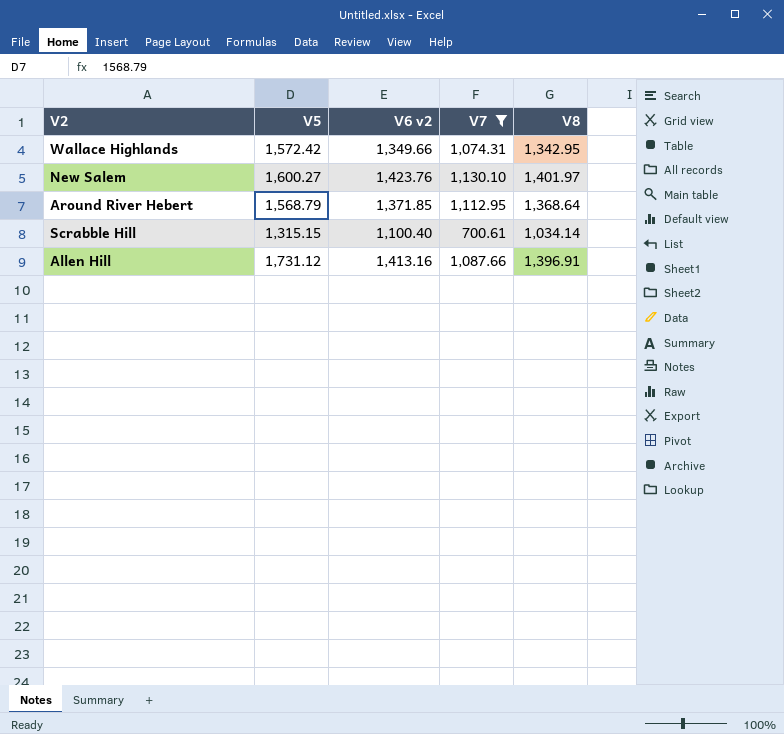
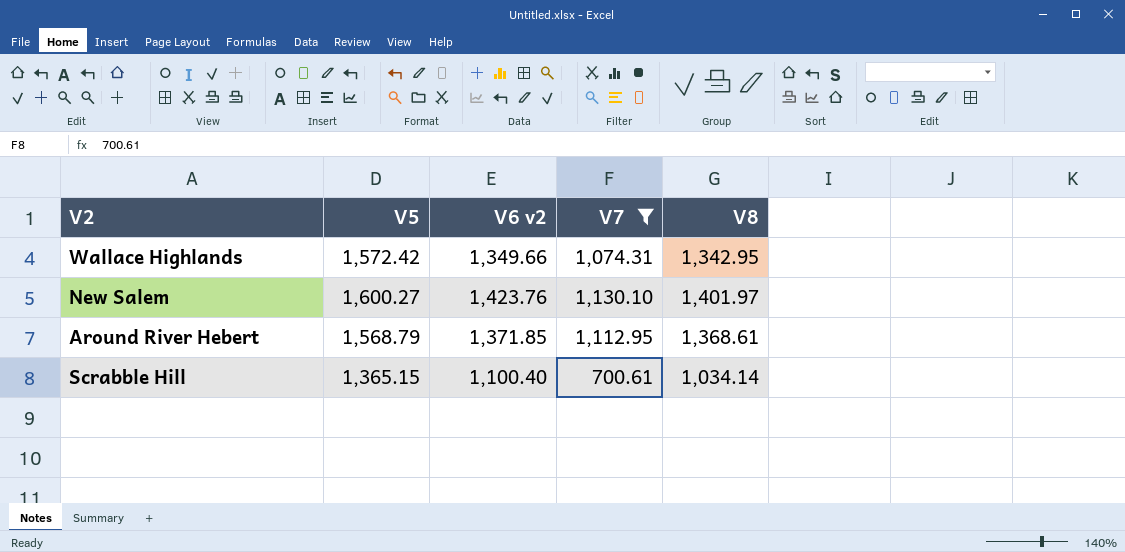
row Allen Hill: 1,731.12 | 1,413.16 | 1,087.66 | 1,396.91 -> none
Around River Hebert | V8: 1,368.64 -> 1,368.61
Scrabble Hill | V5: 1,315.15 -> 1,365.15

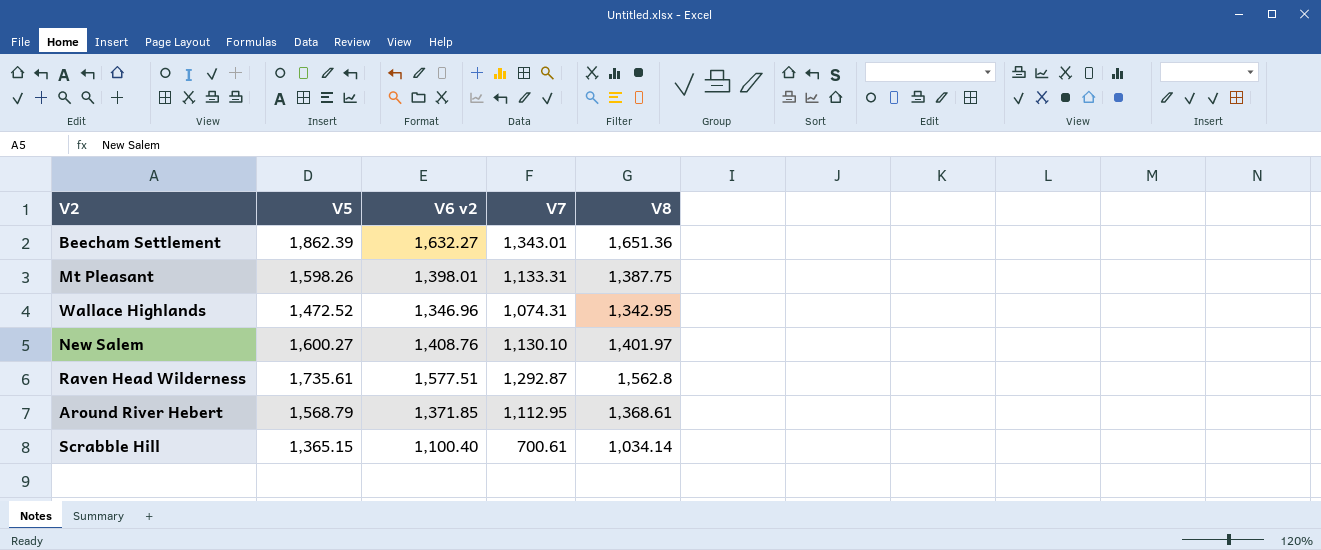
filter: V7 <= 1,130.10 -> none
Wallace Highlands | V5: 1,572.42 -> 1,472.52
Wallace Highlands | V6 v2: 1,349.66 -> 1,346.96
New Salem | V6 v2: 1,423.76 -> 1,408.76

